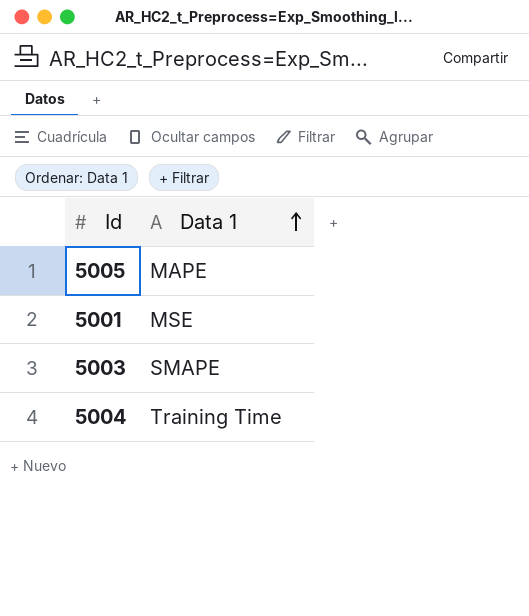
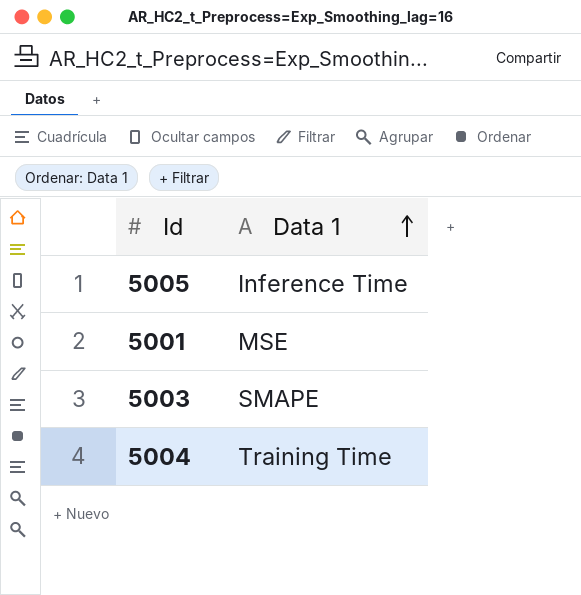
5005 | Data 1: MAPE -> Inference Time

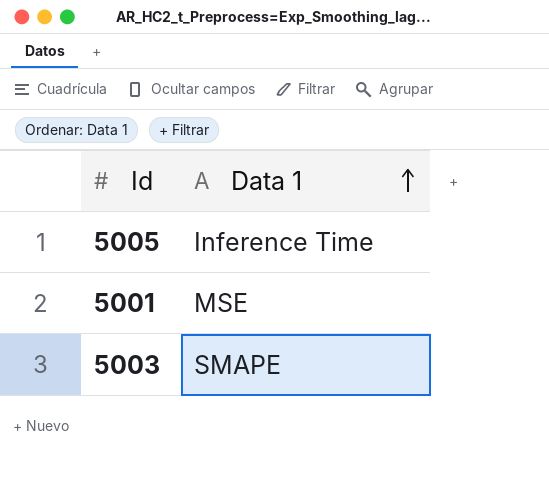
row 5004: Training Time -> none

